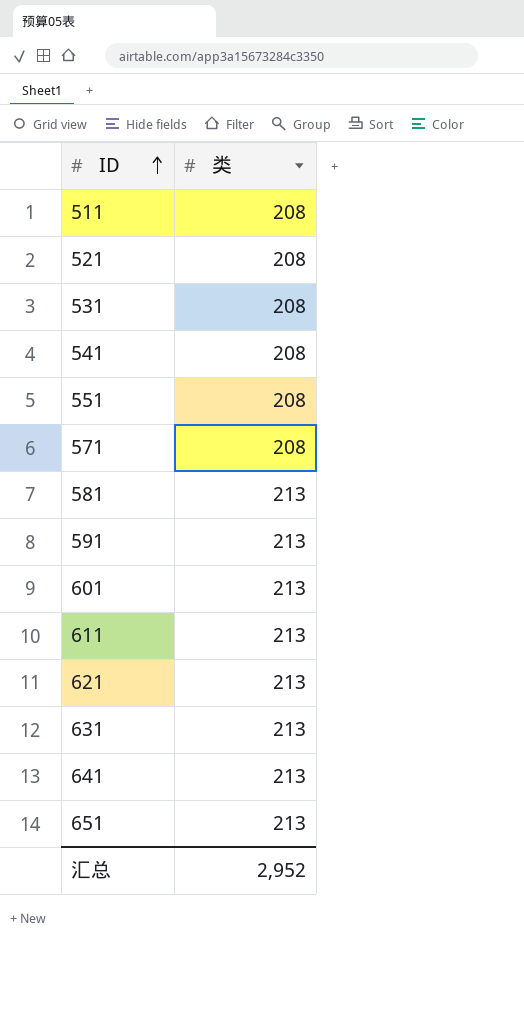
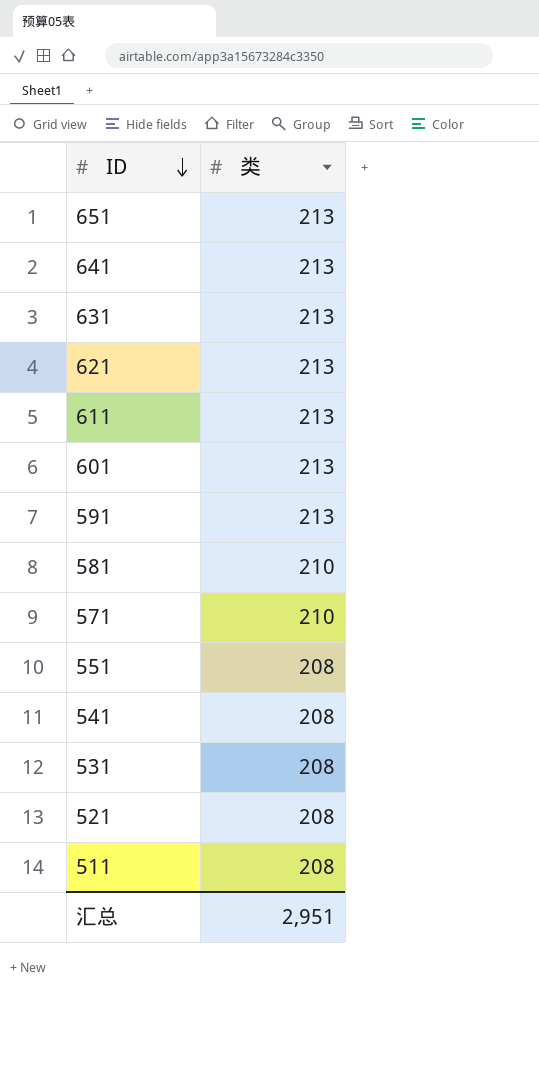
row order: ID ascending -> ID descending
581 | 类: 213 -> 210
571 | 类: 208 -> 210
汇总 | 类: 2,952 -> 2,951

